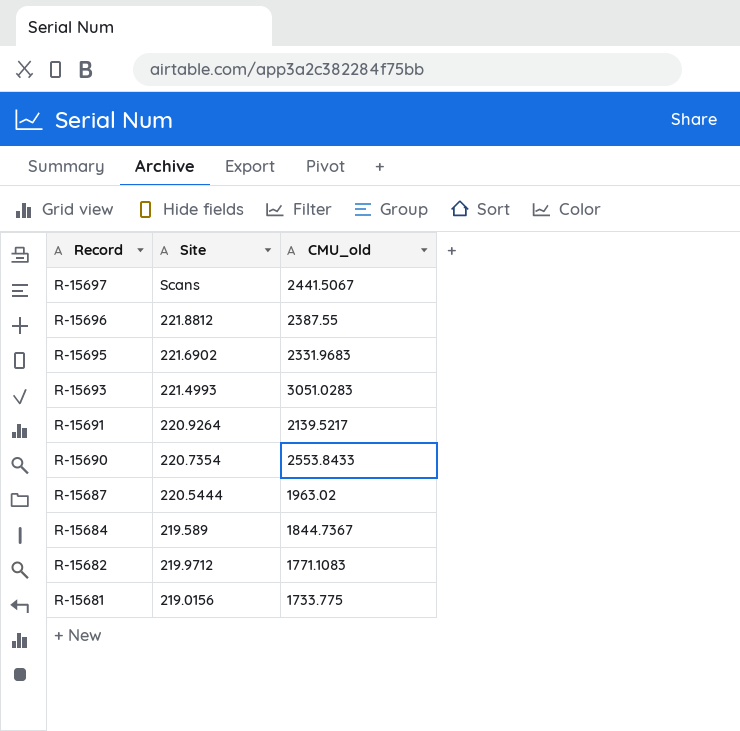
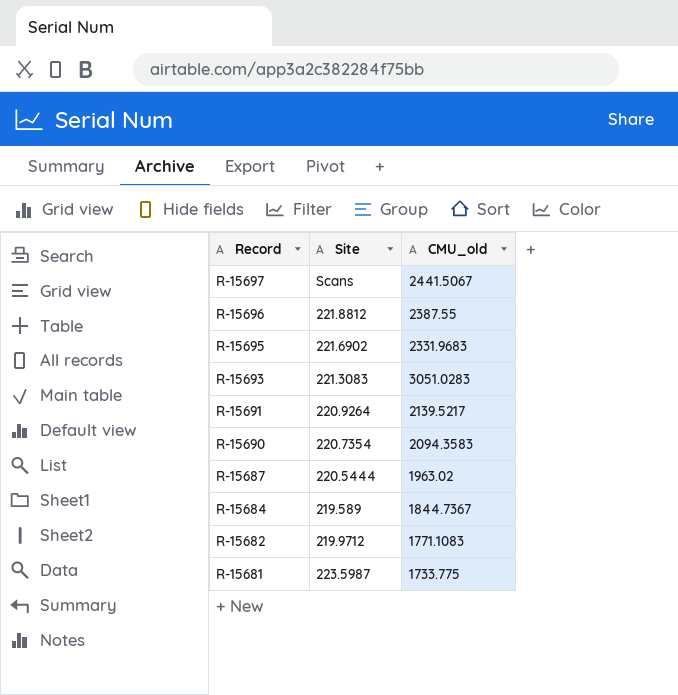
R-15693 | Site: 221.4993 -> 221.3083
R-15690 | CMU_old: 2553.8433 -> 2094.3583
R-15681 | Site: 219.0156 -> 223.5987

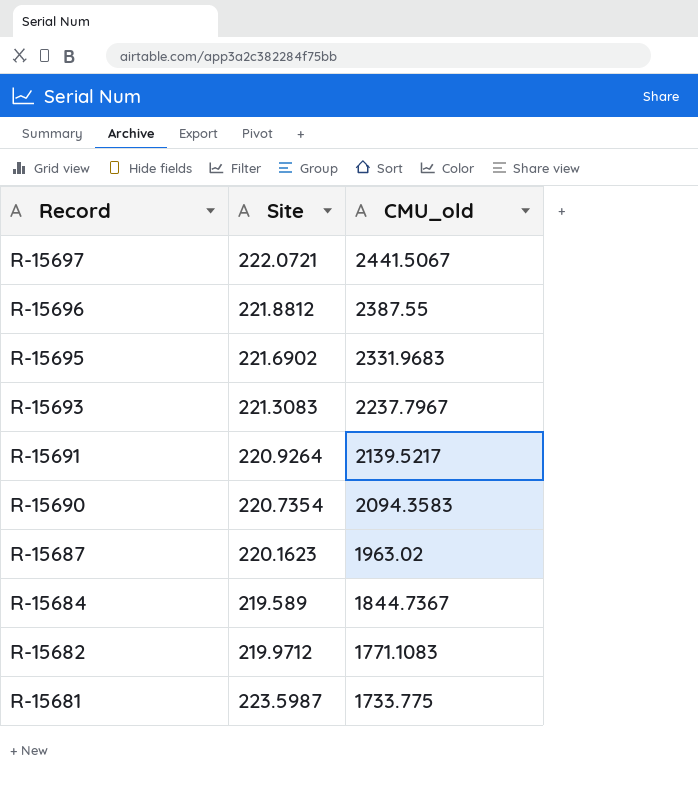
R-15697 | Site: Scans -> 222.0721
R-15693 | CMU_old: 3051.0283 -> 2237.7967
R-15687 | Site: 220.5444 -> 220.1623

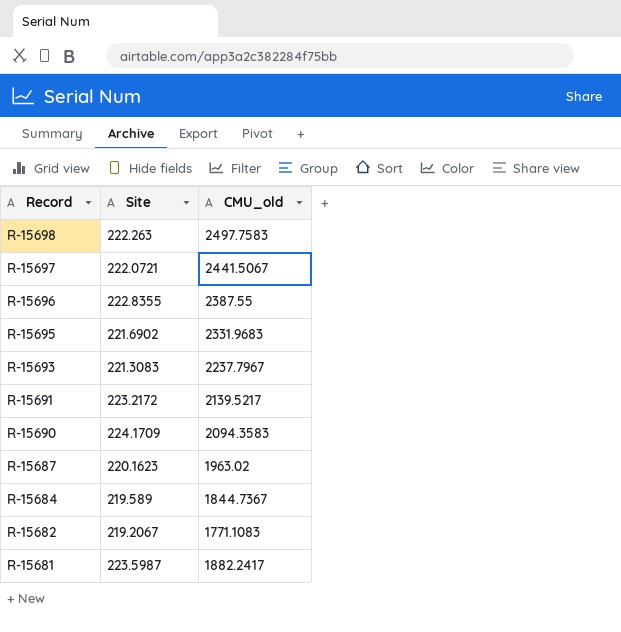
row R-15698: none -> 222.263 | 2497.7583
R-15696 | Site: 221.8812 -> 222.8355
R-15691 | Site: 220.9264 -> 223.2172
R-15690 | Site: 220.7354 -> 224.1709
R-15682 | Site: 219.9712 -> 219.2067
R-15681 | CMU_old: 1733.775 -> 1882.2417

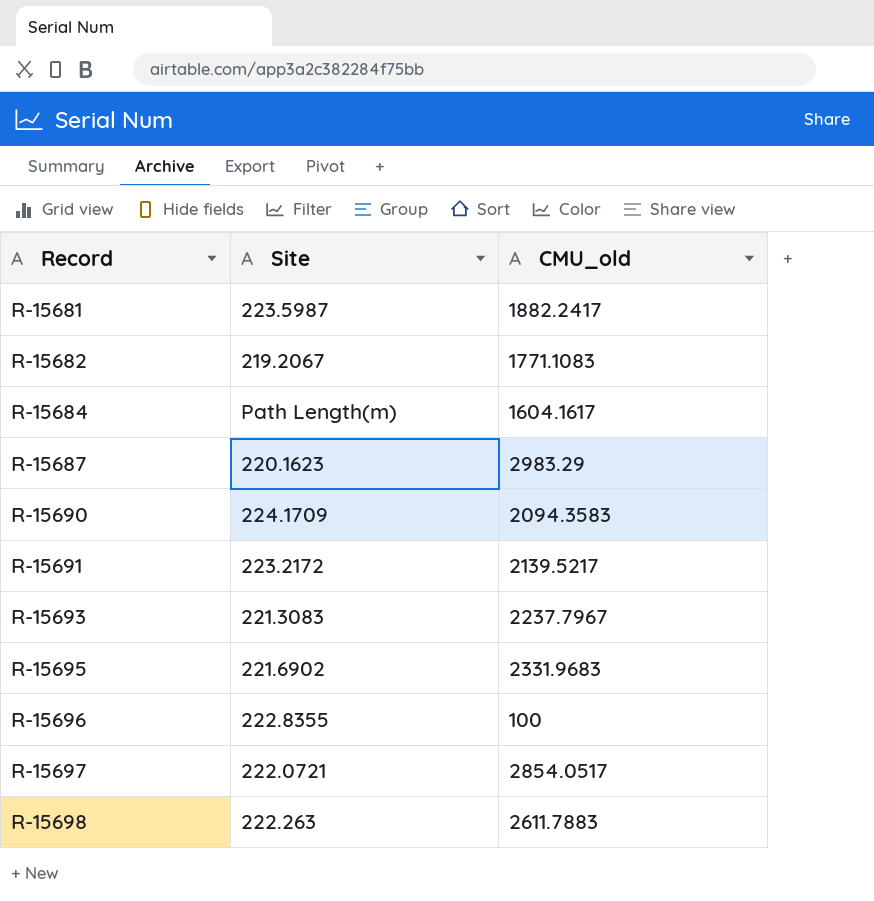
row order: Record descending -> Record ascending
R-15684 | Site: 219.589 -> Path Length(m)
R-15684 | CMU_old: 1844.7367 -> 1604.1617
R-15687 | CMU_old: 1963.02 -> 2983.29
R-15696 | CMU_old: 2387.55 -> 100
R-15697 | CMU_old: 2441.5067 -> 2854.0517
R-15698 | CMU_old: 2497.7583 -> 2611.7883

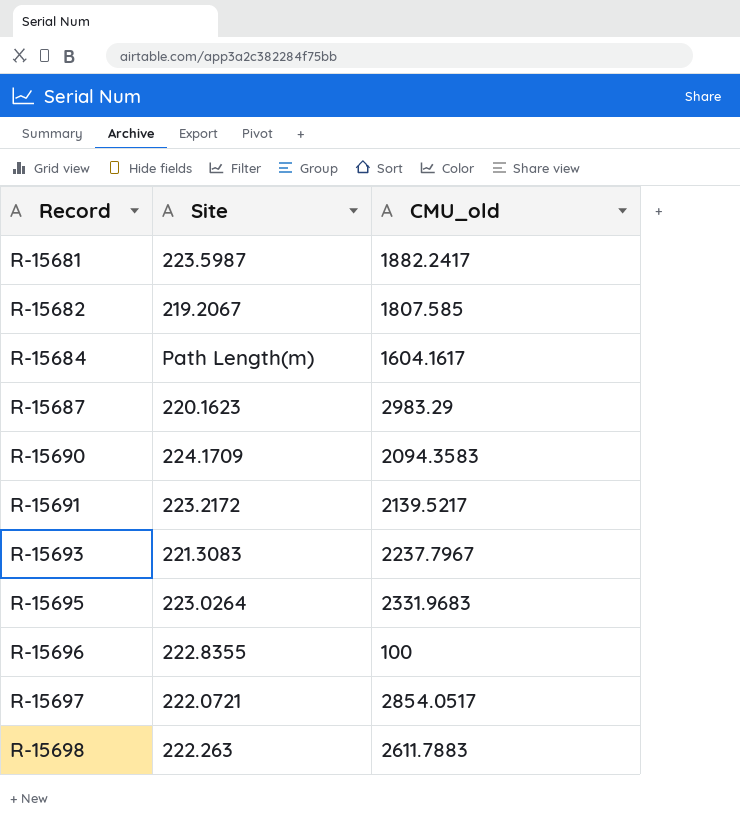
R-15682 | CMU_old: 1771.1083 -> 1807.585
R-15695 | Site: 221.6902 -> 223.0264

